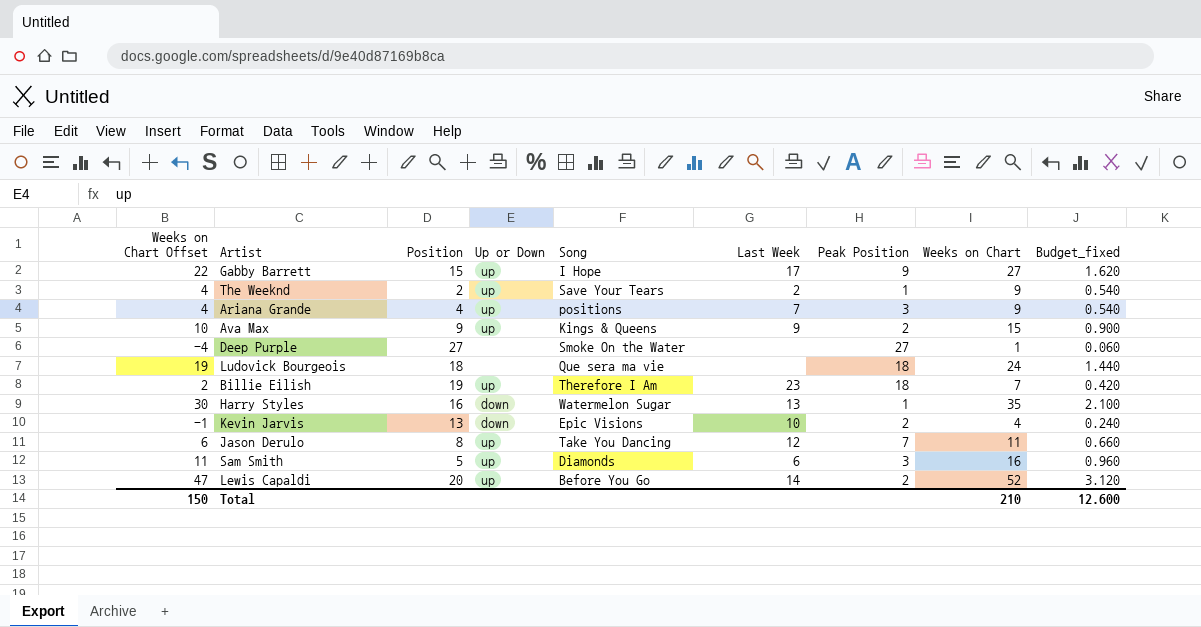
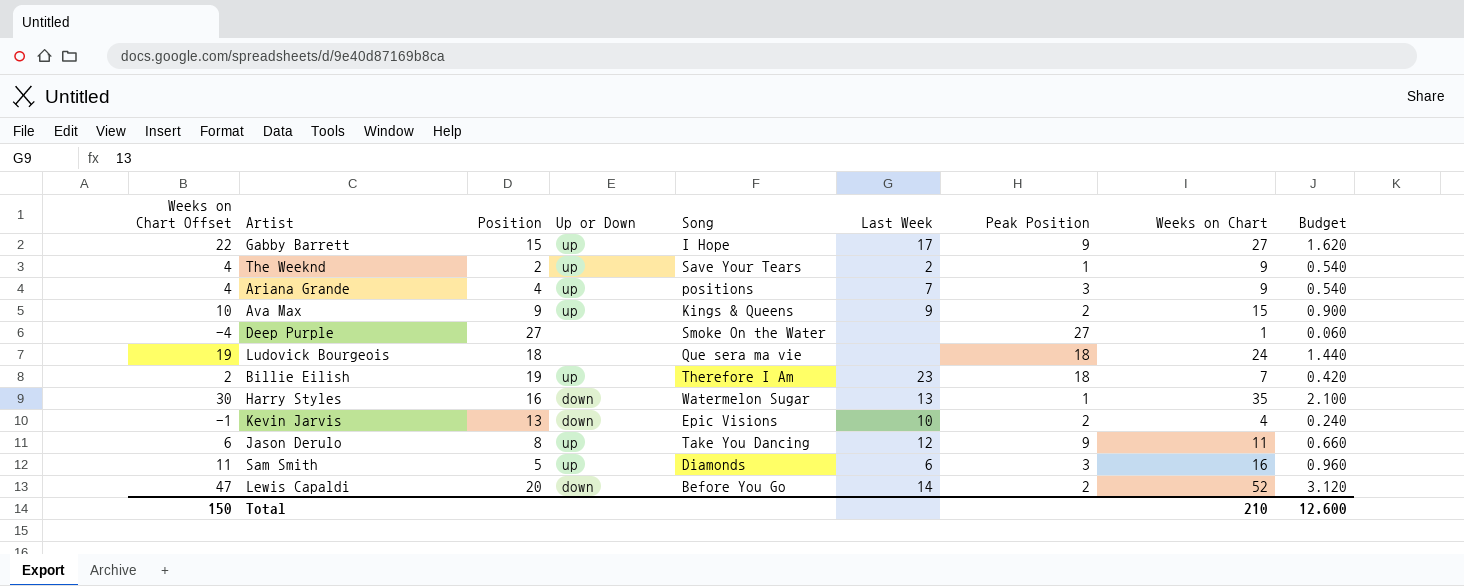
column name: Budget_fixed -> Budget
Jason Derulo | Peak Position: 7 -> 9
Lewis Capaldi | Up or Down: up -> down

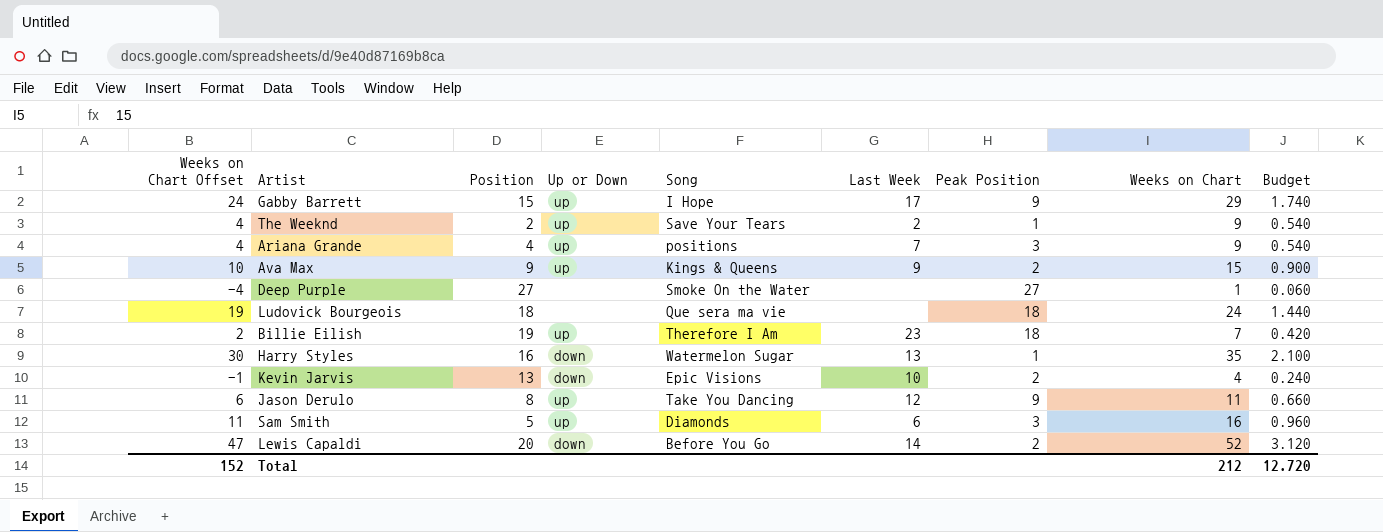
Gabby Barrett | Weeks on Chart Offset: 22 -> 24
Gabby Barrett | Weeks on Chart: 27 -> 29
Gabby Barrett | Budget: 1.620 -> 1.740
Total | Weeks on Chart Offset: 150 -> 152
Total | Weeks on Chart: 210 -> 212
Total | Budget: 12.600 -> 12.720

